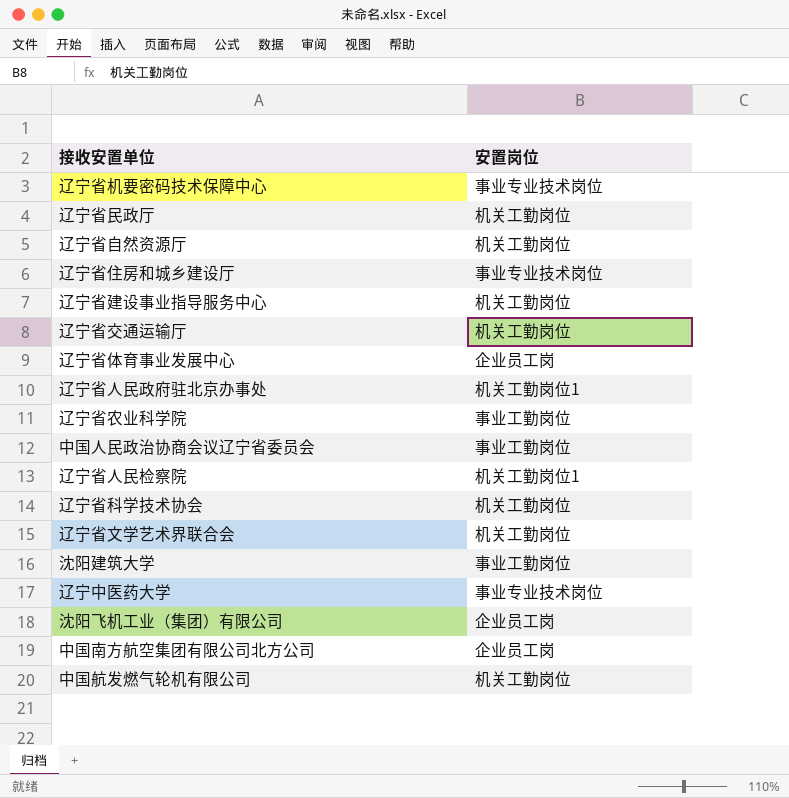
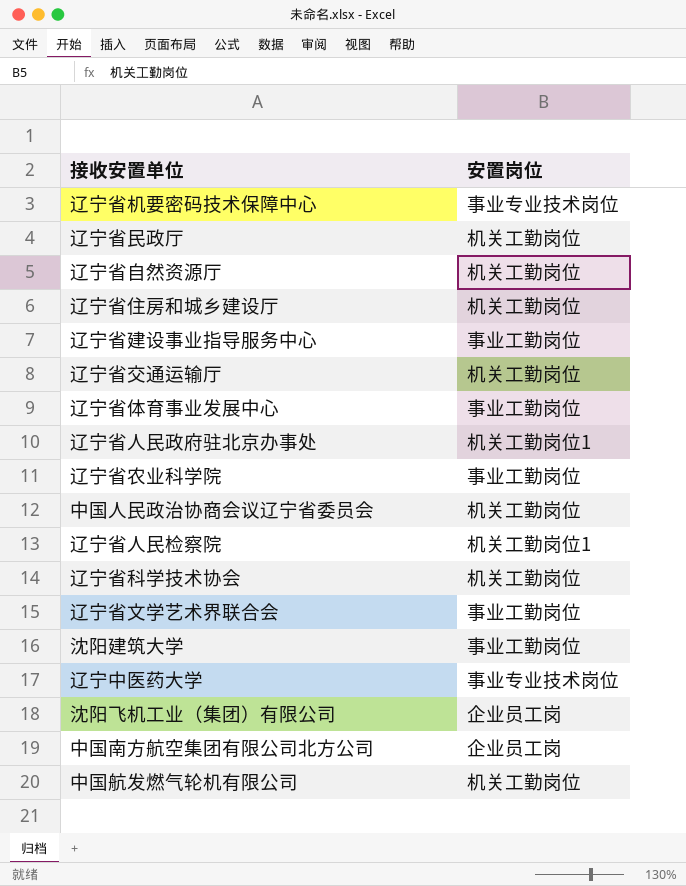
辽宁省住房和城乡建设厅 | 安置岗位: 事业专业技术岗位 -> 机关工勤岗位
辽宁省建设事业指导服务中心 | 安置岗位: 机关工勤岗位 -> 事业工勤岗位
辽宁省体育事业发展中心 | 安置岗位: 企业员工岗 -> 事业工勤岗位
中国人民政治协商会议辽宁省委员会 | 安置岗位: 事业工勤岗位 -> 机关工勤岗位
辽宁省文学艺术界联合会 | 安置岗位: 机关工勤岗位 -> 事业工勤岗位

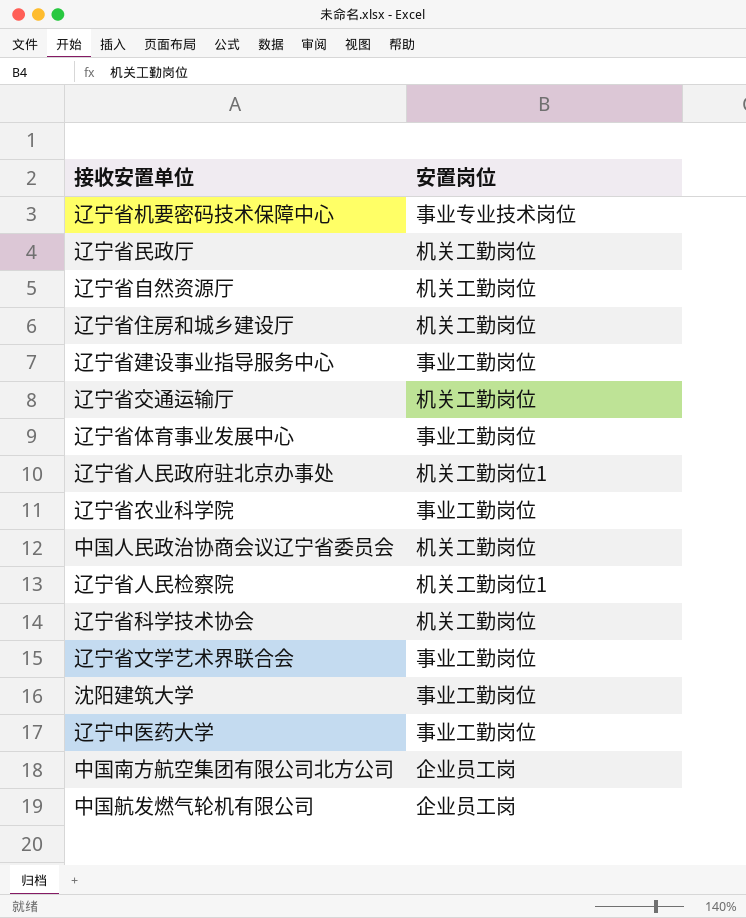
row 沈阳飞机工业（集团）有限公司: 企业员工岗 -> none
辽宁中医药大学 | 安置岗位: 事业专业技术岗位 -> 事业工勤岗位
中国航发燃气轮机有限公司 | 安置岗位: 机关工勤岗位 -> 企业员工岗

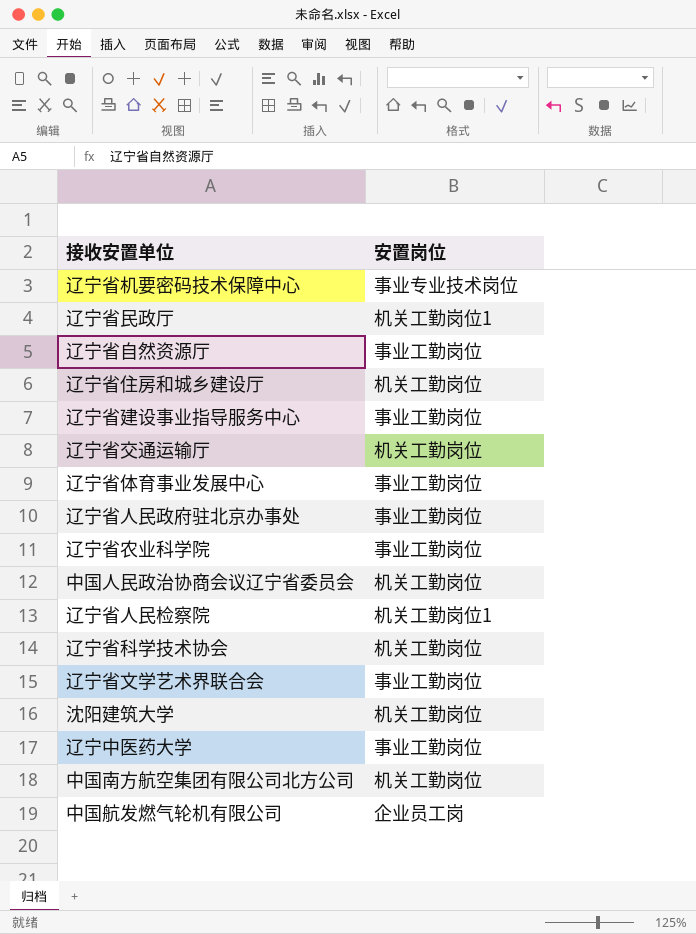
辽宁省民政厅 | 安置岗位: 机关工勤岗位 -> 机关工勤岗位1
辽宁省自然资源厅 | 安置岗位: 机关工勤岗位 -> 事业工勤岗位
辽宁省人民政府驻北京办事处 | 安置岗位: 机关工勤岗位1 -> 事业工勤岗位
沈阳建筑大学 | 安置岗位: 事业工勤岗位 -> 机关工勤岗位
中国南方航空集团有限公司北方公司 | 安置岗位: 企业员工岗 -> 机关工勤岗位

